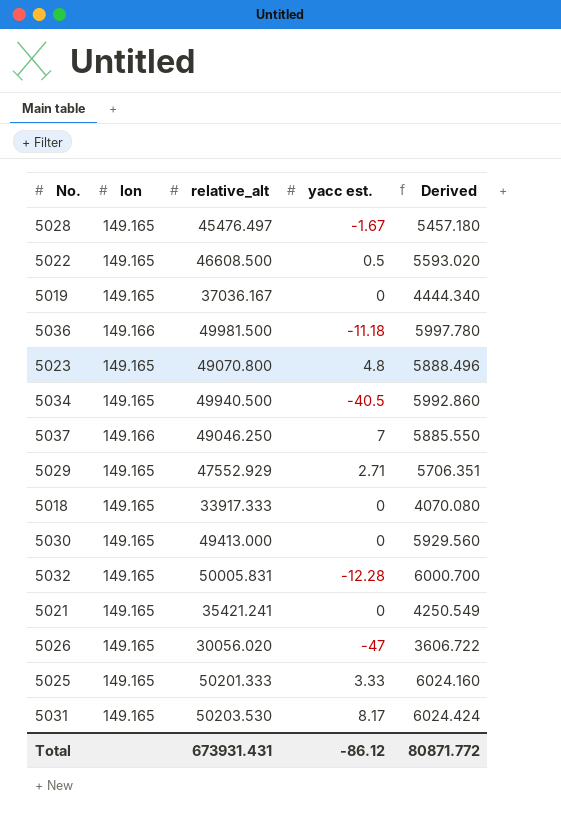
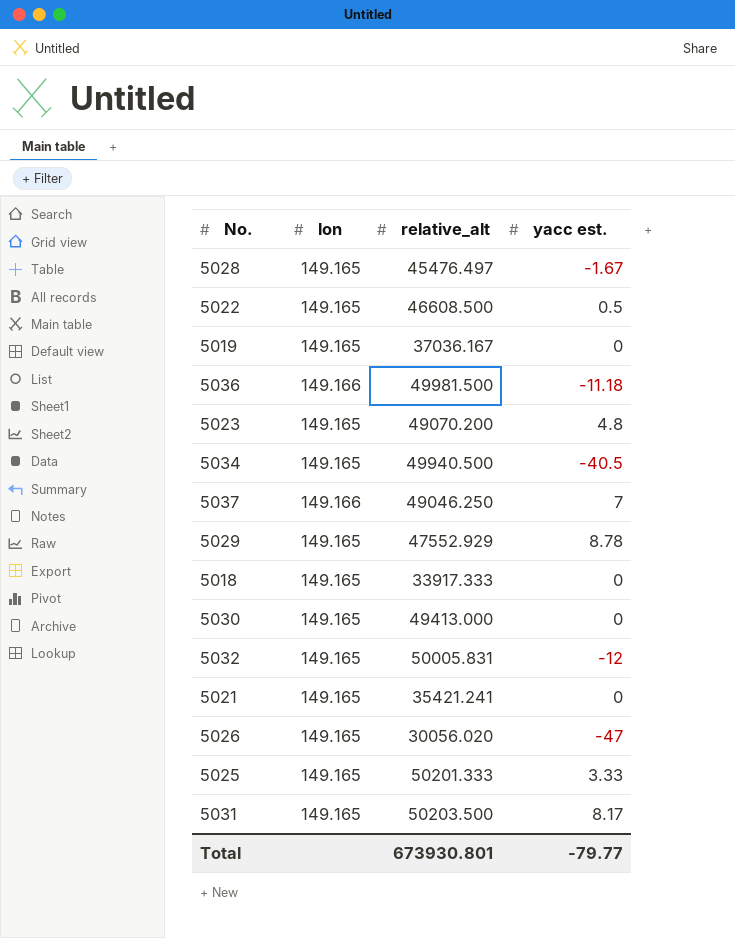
column Derived | formula: [relative_alt] * 0.12 -> none
5023 | relative_alt: 49070.800 -> 49070.200
5029 | yacc est.: 2.71 -> 8.78
5032 | yacc est.: -12.28 -> -12
5031 | relative_alt: 50203.530 -> 50203.500
Total | relative_alt: 673931.431 -> 673930.801
Total | yacc est.: -86.12 -> -79.77

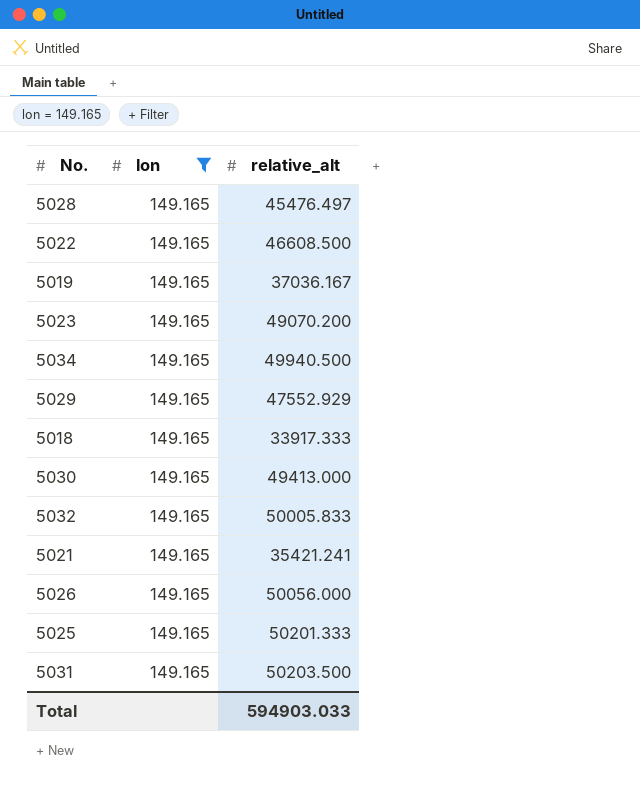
filter: none -> lon = 149.165
column yacc est. | position: 4 -> none
5032 | relative_alt: 50005.831 -> 50005.833
5026 | relative_alt: 30056.020 -> 50056.000
Total | relative_alt: 673930.801 -> 594903.033

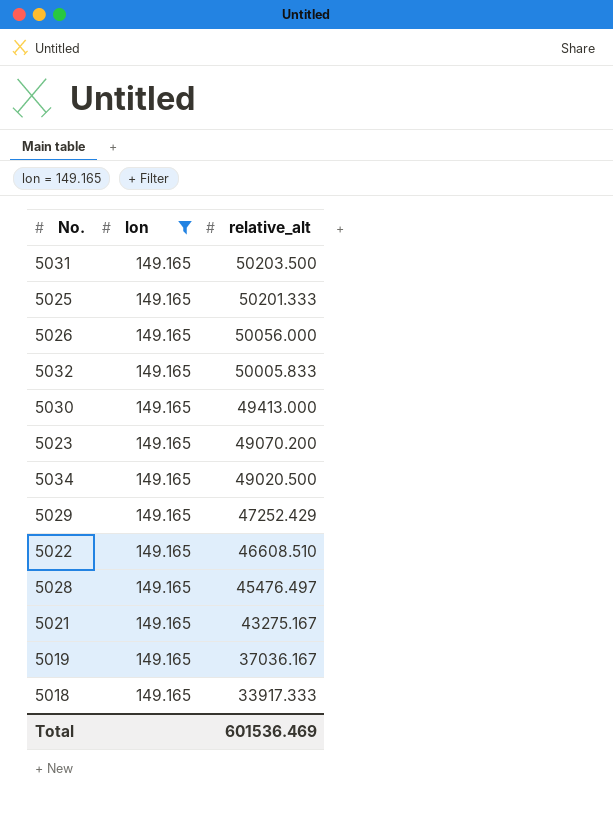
row order: none -> relative_alt descending
5034 | relative_alt: 49940.500 -> 49020.500
5029 | relative_alt: 47552.929 -> 47252.429
5022 | relative_alt: 46608.500 -> 46608.510
5021 | relative_alt: 35421.241 -> 43275.167
Total | relative_alt: 594903.033 -> 601536.469

